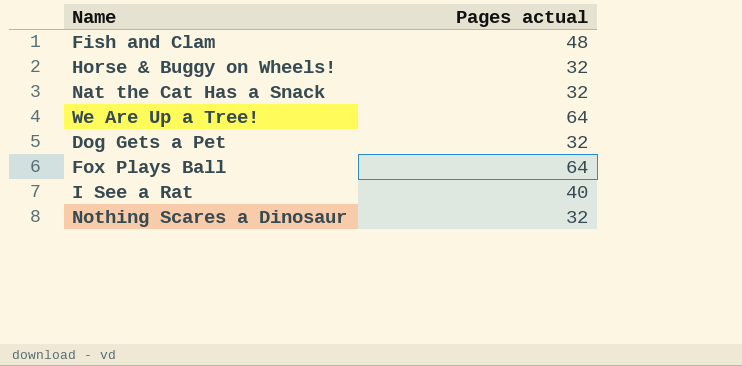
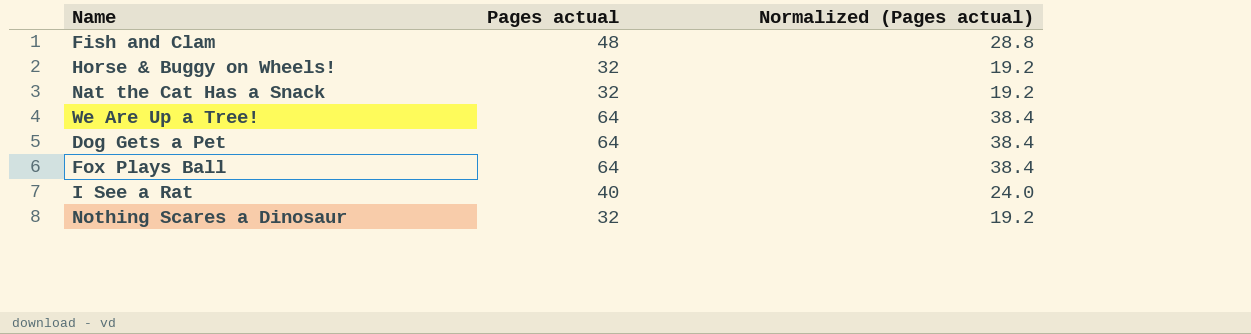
column Normalized (Pages actual) | formula: none -> [Pages actual] * 0.6
Dog Gets a Pet | Pages actual: 32 -> 64

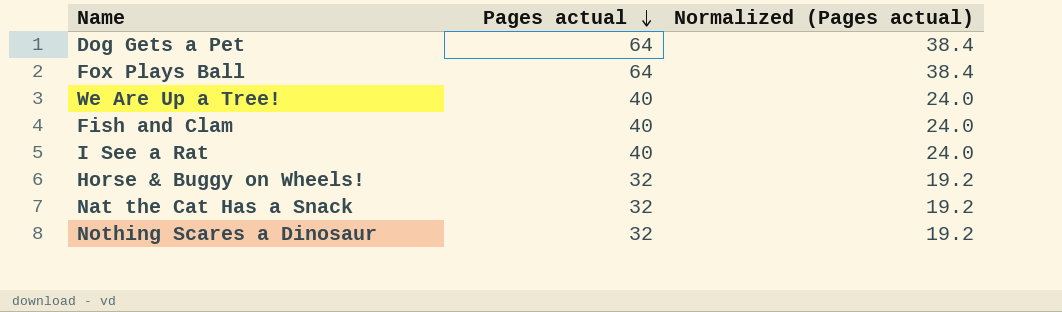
row order: none -> Pages actual descending
We Are Up a Tree! | Pages actual: 64 -> 40
We Are Up a Tree! | Normalized (Pages actual): 38.4 -> 24.0
Fish and Clam | Pages actual: 48 -> 40
Fish and Clam | Normalized (Pages actual): 28.8 -> 24.0

